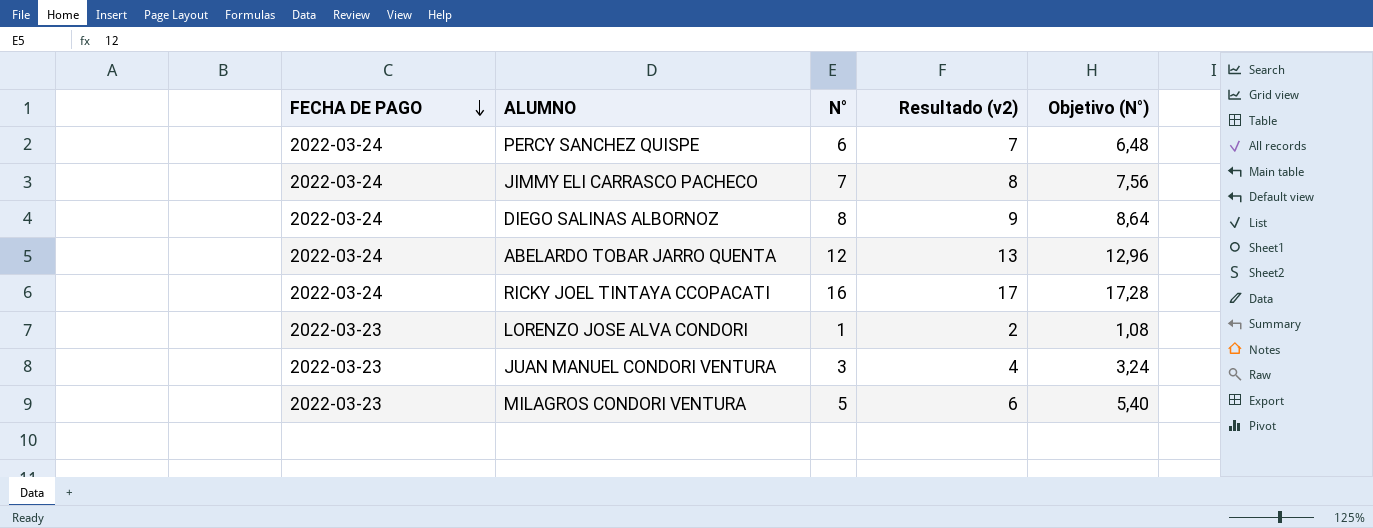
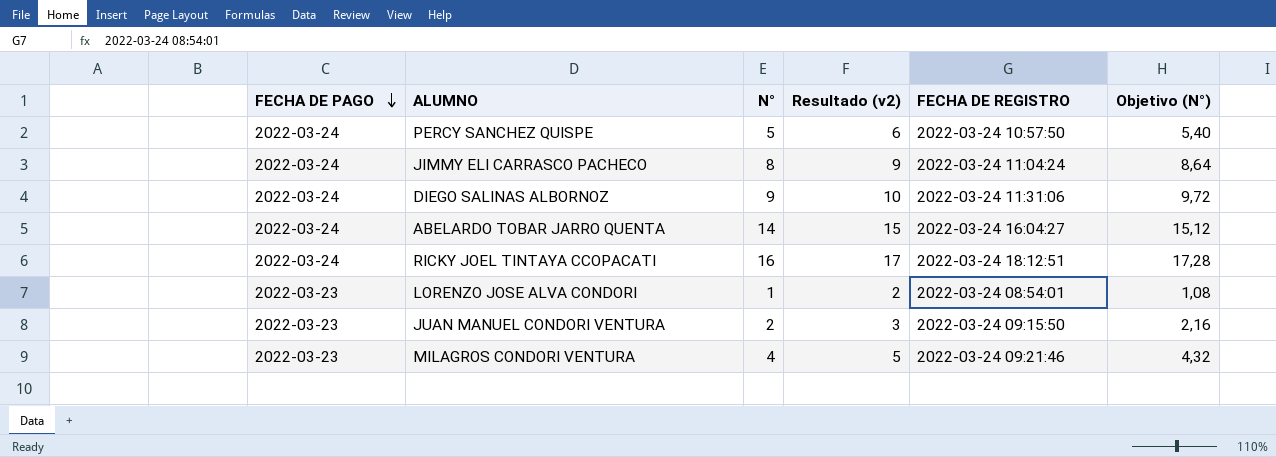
column FECHA DE REGISTRO | position: none -> 5
PERCY SANCHEZ QUISPE | N°: 6 -> 5
PERCY SANCHEZ QUISPE | Resultado (v2): 7 -> 6
PERCY SANCHEZ QUISPE | Objetivo (N°): 6,48 -> 5,40
JIMMY ELI CARRASCO PACHECO | N°: 7 -> 8
JIMMY ELI CARRASCO PACHECO | Resultado (v2): 8 -> 9
JIMMY ELI CARRASCO PACHECO | Objetivo (N°): 7,56 -> 8,64
DIEGO SALINAS ALBORNOZ | N°: 8 -> 9
DIEGO SALINAS ALBORNOZ | Resultado (v2): 9 -> 10
DIEGO SALINAS ALBORNOZ | Objetivo (N°): 8,64 -> 9,72
ABELARDO TOBAR JARRO QUENTA | N°: 12 -> 14
ABELARDO TOBAR JARRO QUENTA | Resultado (v2): 13 -> 15
ABELARDO TOBAR JARRO QUENTA | Objetivo (N°): 12,96 -> 15,12
JUAN MANUEL CONDORI VENTURA | N°: 3 -> 2
JUAN MANUEL CONDORI VENTURA | Resultado (v2): 4 -> 3
JUAN MANUEL CONDORI VENTURA | Objetivo (N°): 3,24 -> 2,16
MILAGROS CONDORI VENTURA | N°: 5 -> 4
MILAGROS CONDORI VENTURA | Resultado (v2): 6 -> 5
MILAGROS CONDORI VENTURA | Objetivo (N°): 5,40 -> 4,32

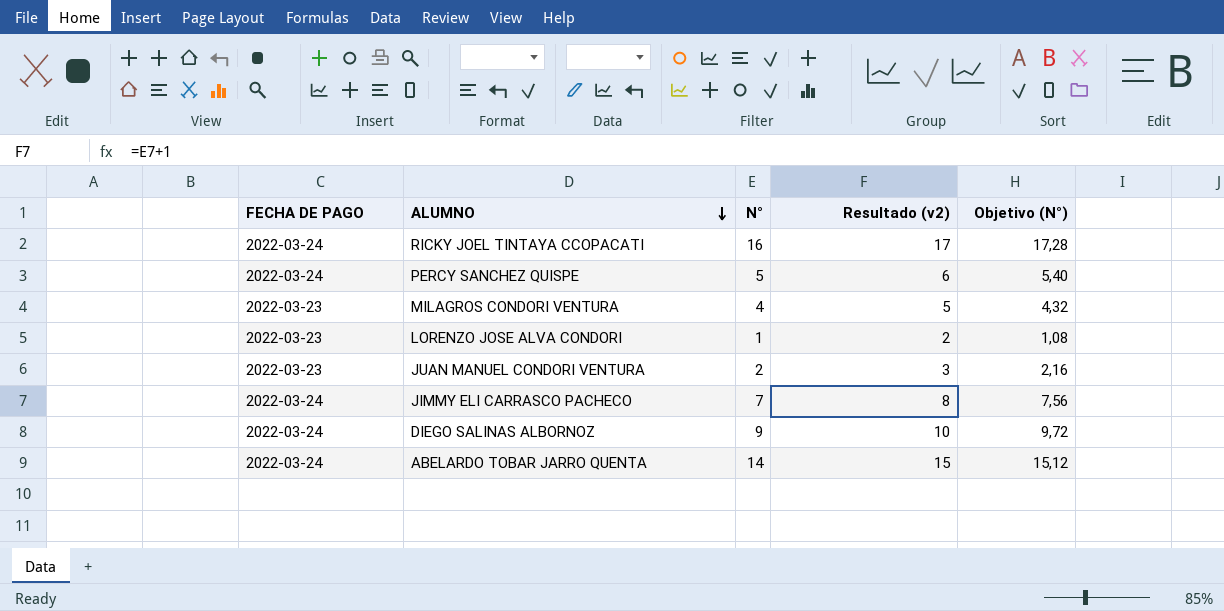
row order: FECHA DE PAGO descending -> ALUMNO descending
column FECHA DE REGISTRO | position: 5 -> none
JIMMY ELI CARRASCO PACHECO | N°: 8 -> 7
JIMMY ELI CARRASCO PACHECO | Resultado (v2): 9 -> 8
JIMMY ELI CARRASCO PACHECO | Objetivo (N°): 8,64 -> 7,56

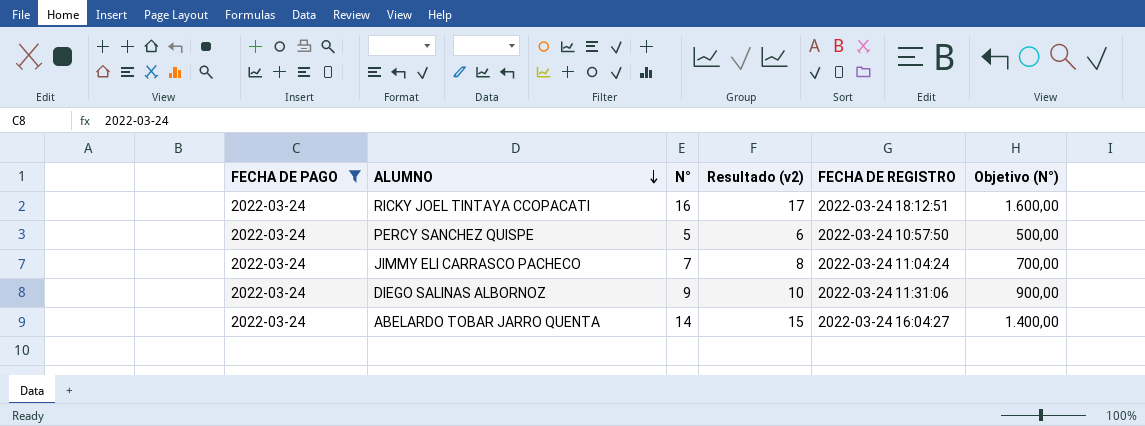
filter: none -> FECHA DE PAGO = 2022-03-24
column FECHA DE REGISTRO | position: none -> 5
column Objetivo (N°) | formula: [N°] * 1,08 -> [N°] * 100

